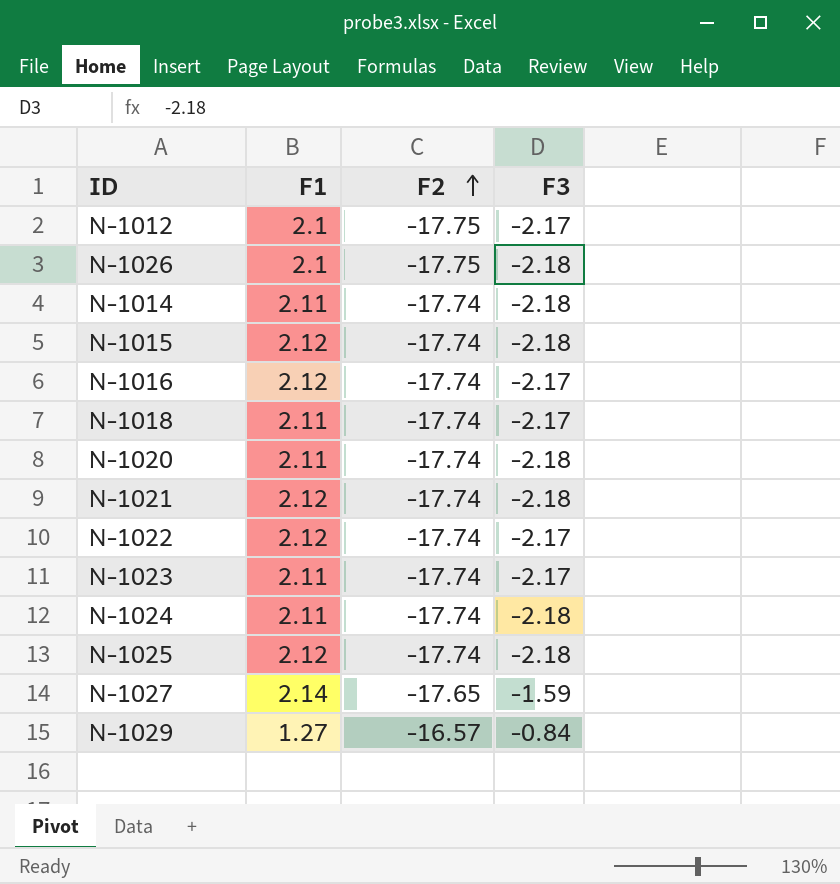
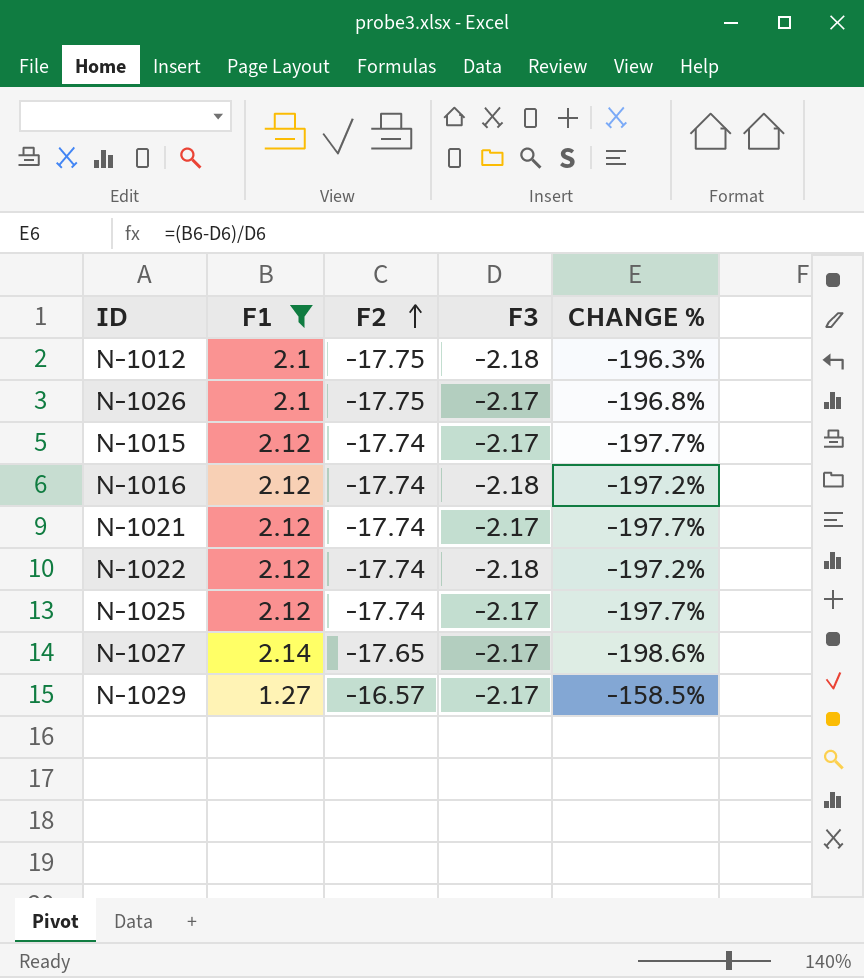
filter: none -> F1 != 2.11
column CHANGE % | formula: none -> ([F1] - [F3]) / [F3]
N-1012 | F3: -2.17 -> -2.18
N-1026 | F3: -2.18 -> -2.17
N-1015 | F3: -2.18 -> -2.17
N-1016 | F3: -2.17 -> -2.18
N-1021 | F3: -2.18 -> -2.17
N-1022 | F3: -2.17 -> -2.18
N-1025 | F3: -2.18 -> -2.17
N-1027 | F3: -1.59 -> -2.17
N-1029 | F3: -0.84 -> -2.17

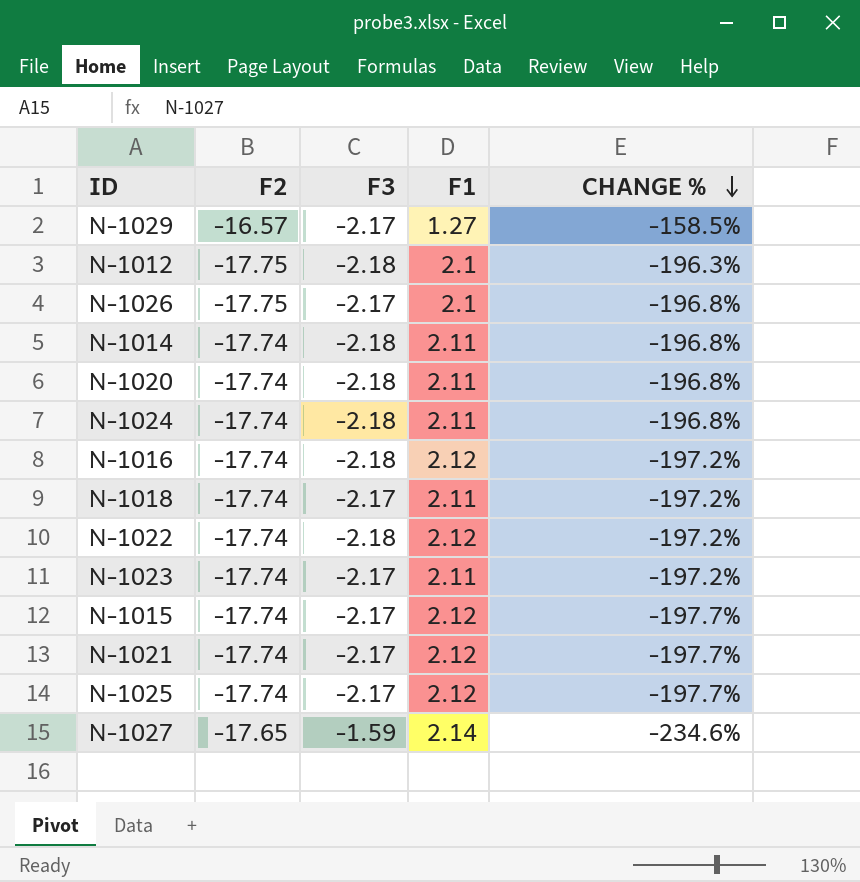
filter: F1 != 2.11 -> none
row order: F2 ascending -> CHANGE % descending
column F1 | position: 2 -> 4
N-1027 | F3: -2.17 -> -1.59
N-1027 | CHANGE %: -198.6% -> -234.6%

